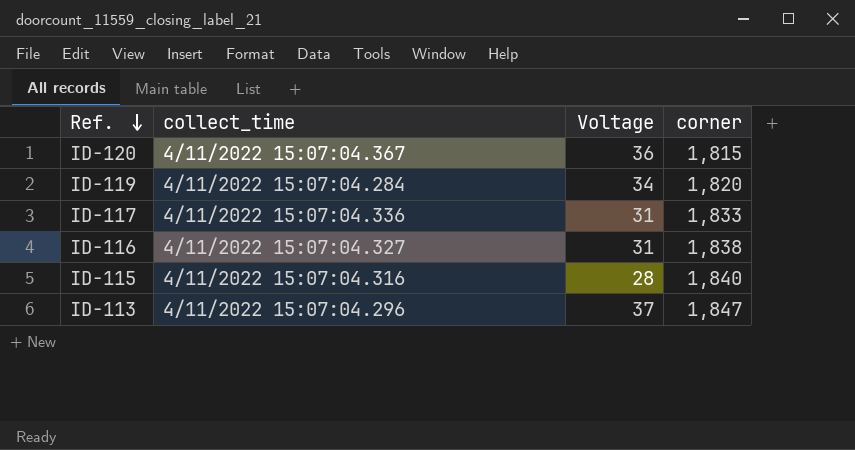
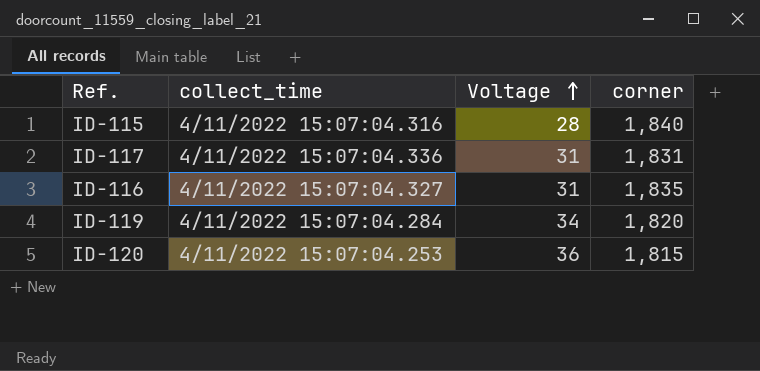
row order: Ref. descending -> Voltage ascending
row ID-113: 4/11/2022 15:07:04.296 | 37 | 1,847 -> none
ID-117 | corner: 1,833 -> 1,831
ID-116 | corner: 1,838 -> 1,835
ID-120 | collect_time: 4/11/2022 15:07:04.367 -> 4/11/2022 15:07:04.253

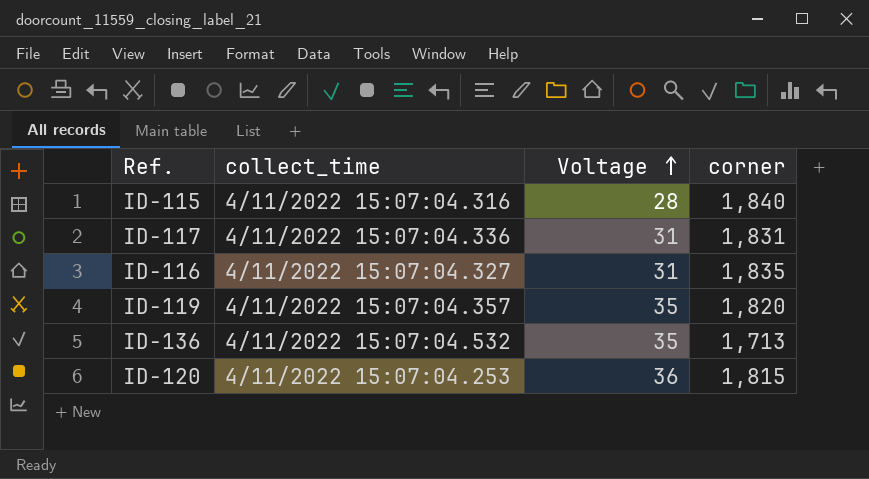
ID-119 | collect_time: 4/11/2022 15:07:04.284 -> 4/11/2022 15:07:04.357
ID-119 | Voltage: 34 -> 35
row ID-136: none -> 4/11/2022 15:07:04.532 | 35 | 1,713

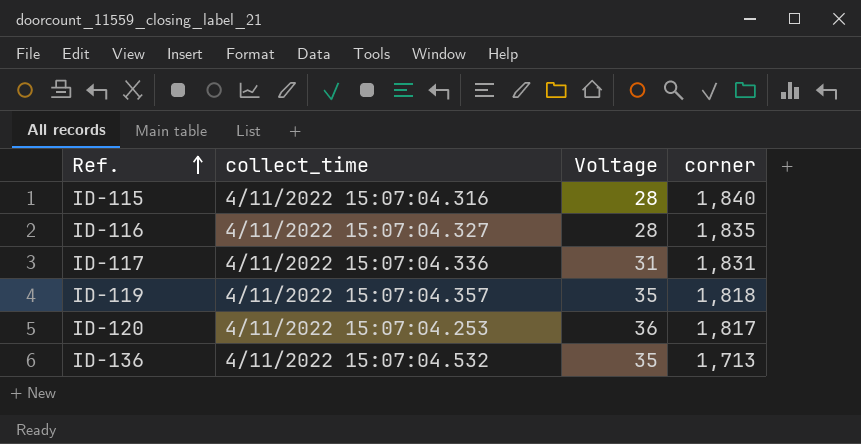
row order: Voltage ascending -> Ref. ascending
ID-116 | Voltage: 31 -> 28
ID-119 | corner: 1,820 -> 1,818
ID-120 | corner: 1,815 -> 1,817

